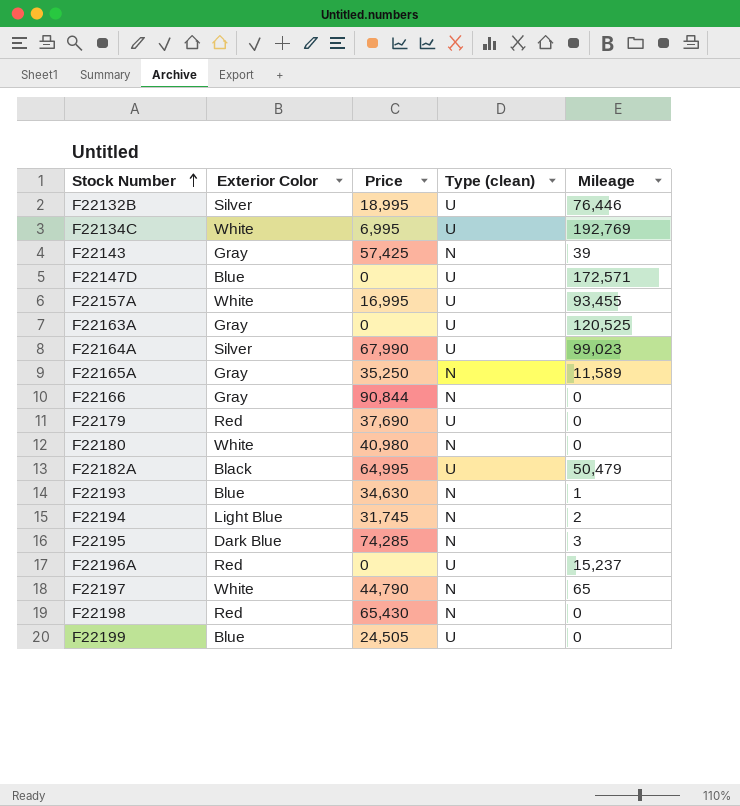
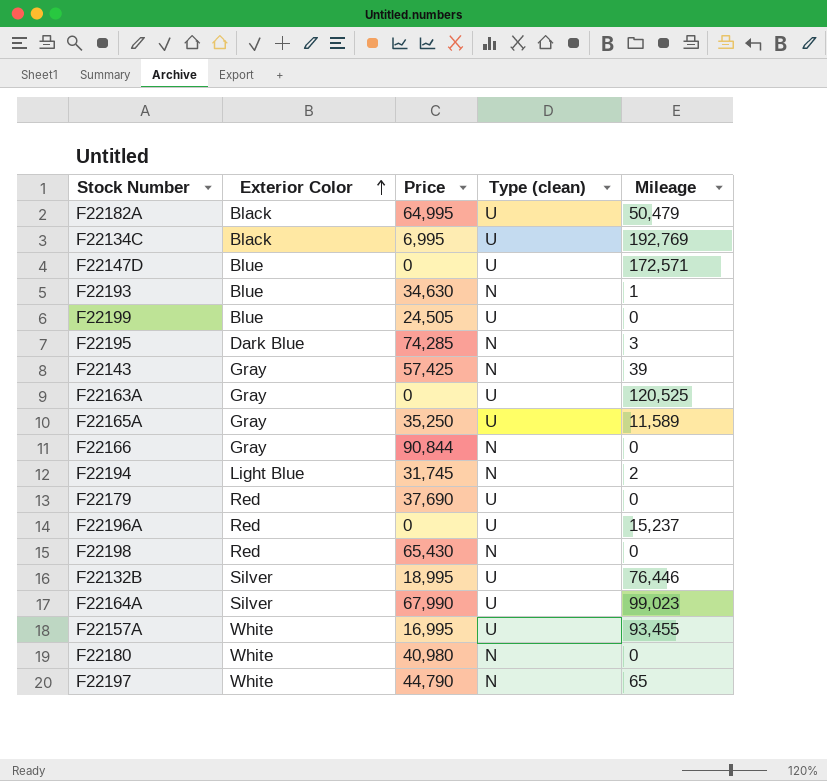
row order: Stock Number ascending -> Exterior Color ascending
F22134C | Exterior Color: White -> Black
F22165A | Type (clean): N -> U

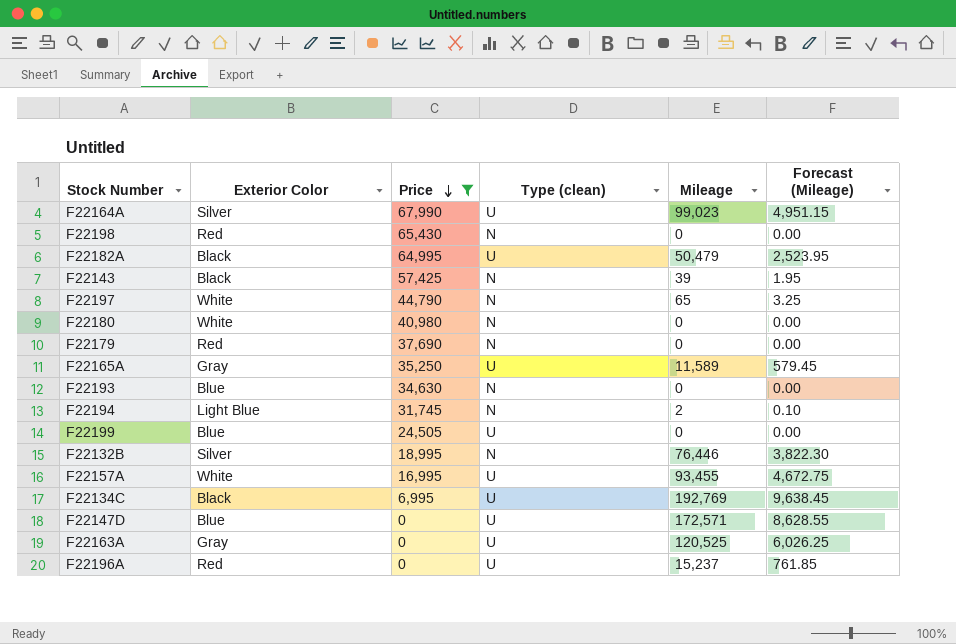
filter: none -> Price <= 67,990
row order: Exterior Color ascending -> Price descending
column Forecast (Mileage) | formula: none -> [Mileage] * 0.05
F22143 | Exterior Color: Gray -> Black
F22179 | Type (clean): U -> N
F22193 | Mileage: 1 -> 0
F22132B | Type (clean): U -> N

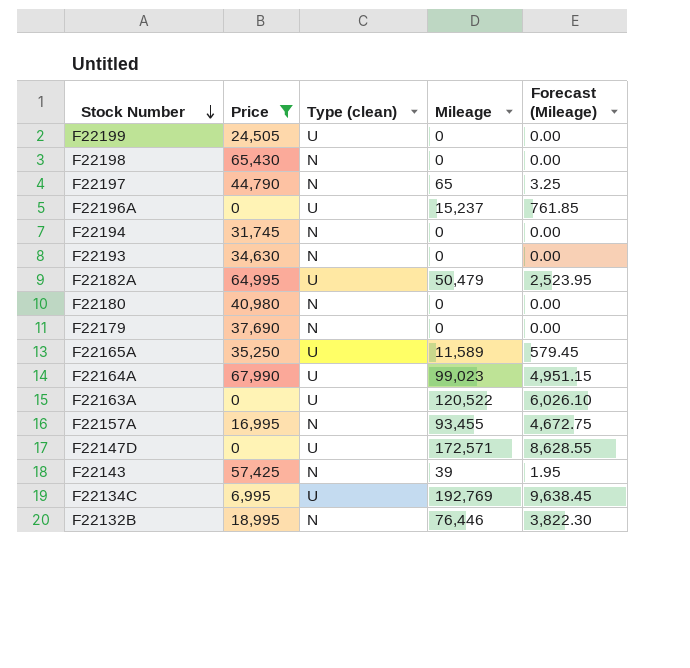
row order: Price descending -> Stock Number descending
column Exterior Color | position: 2 -> none
F22194 | Mileage: 2 -> 0
F22194 | Forecast (Mileage): 0.10 -> 0.00
F22163A | Mileage: 120,525 -> 120,522
F22163A | Forecast (Mileage): 6,026.25 -> 6,026.10
F22157A | Type (clean): U -> N

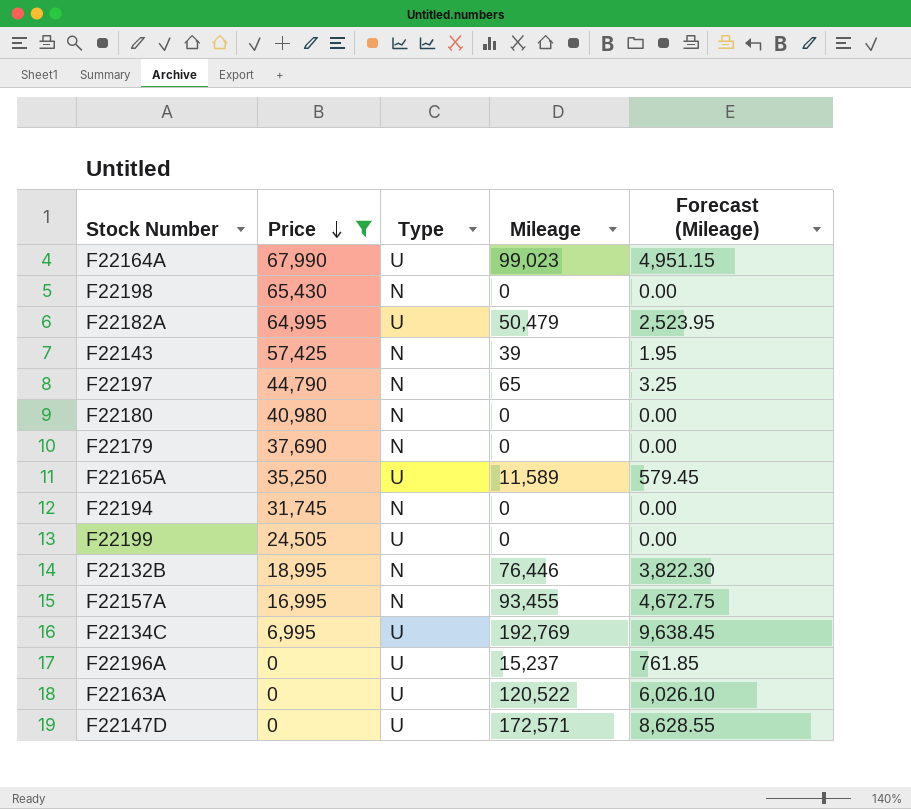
row order: Stock Number descending -> Price descending
column name: Type (clean) -> Type
row F22193: 34,630 | N | 0 | 0.00 -> none

